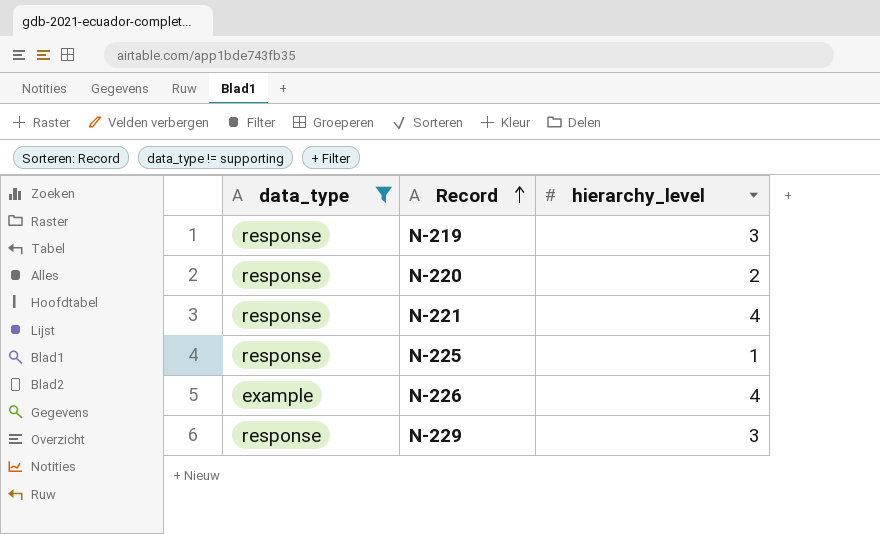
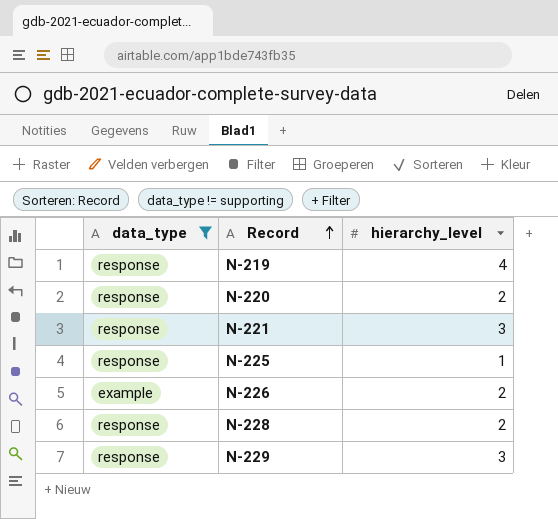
N-219 | hierarchy_level: 3 -> 4
N-221 | hierarchy_level: 4 -> 3
N-226 | hierarchy_level: 4 -> 2
row N-228: none -> response | 2

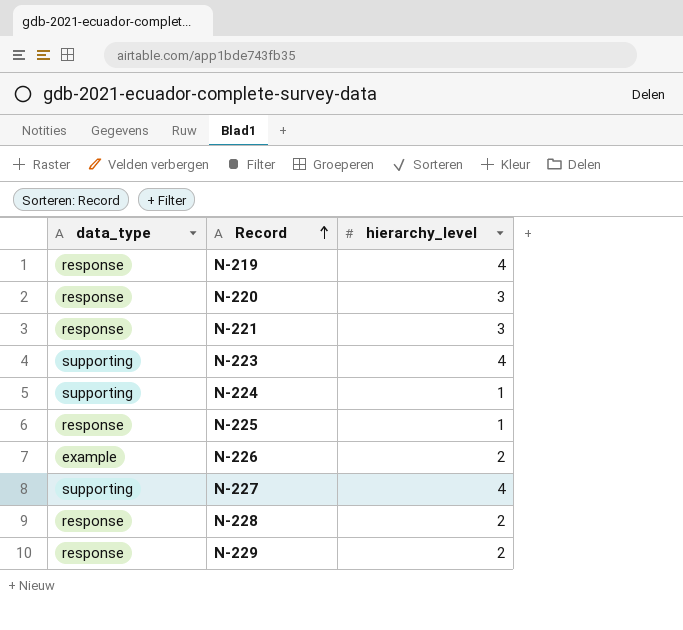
filter: data_type != supporting -> none
N-220 | hierarchy_level: 2 -> 3
N-229 | hierarchy_level: 3 -> 2

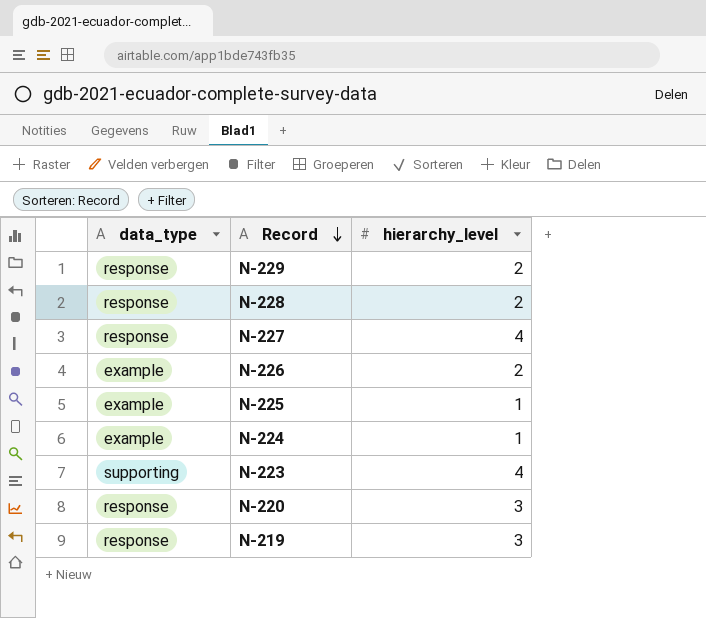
row order: Record ascending -> Record descending
row N-221: response | 3 -> none
N-227 | data_type: supporting -> response
N-225 | data_type: response -> example
N-224 | data_type: supporting -> example
N-219 | hierarchy_level: 4 -> 3

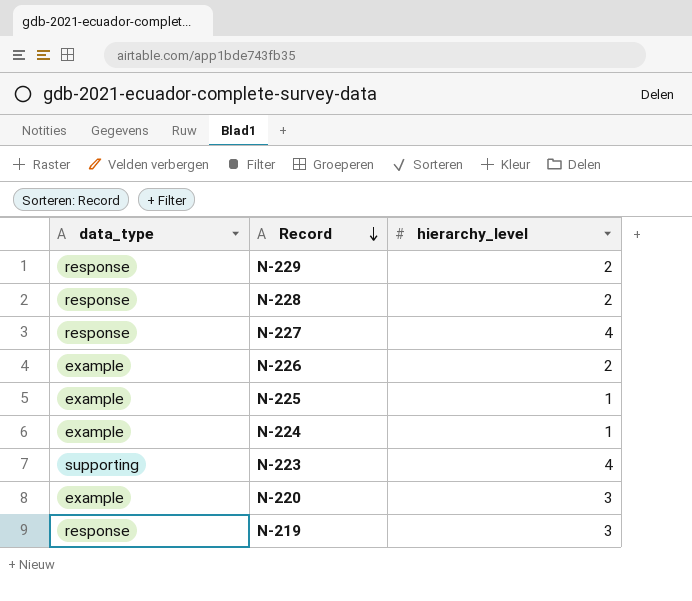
N-220 | data_type: response -> example

